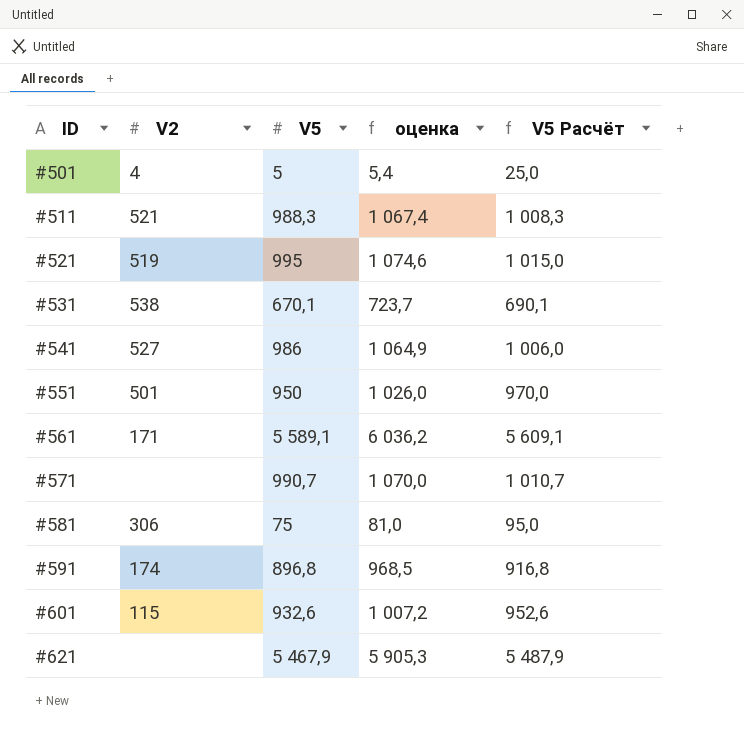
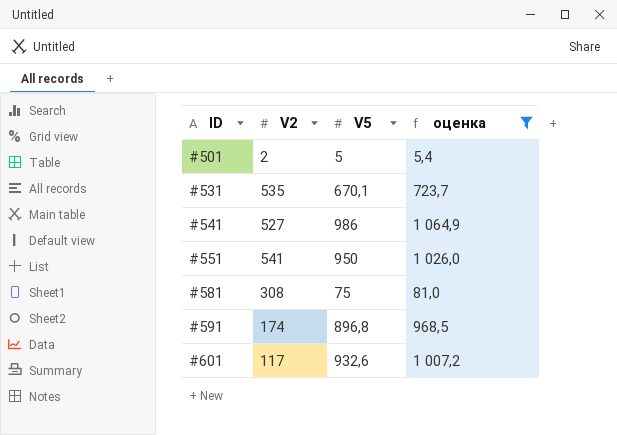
filter: none -> оценка <= 1 064,9
column V5 Расчёт | formula: [V5] + 20 -> none
#501 | V2: 4 -> 2
#531 | V2: 538 -> 535
#551 | V2: 501 -> 541
#581 | V2: 306 -> 308
#601 | V2: 115 -> 117

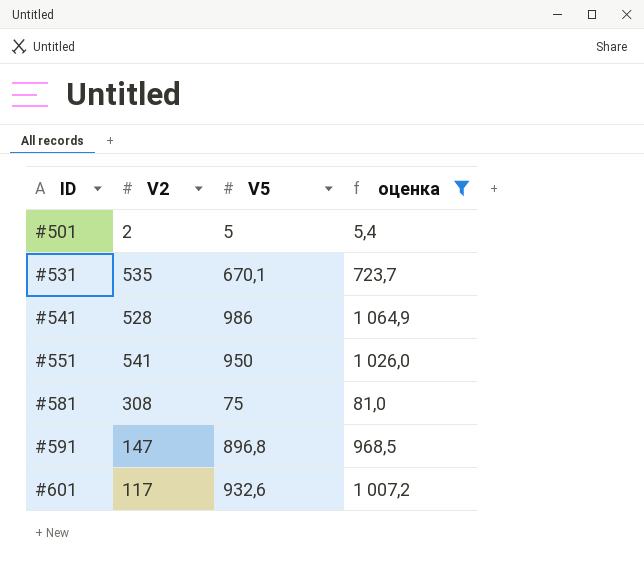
#541 | V2: 527 -> 528
#591 | V2: 174 -> 147

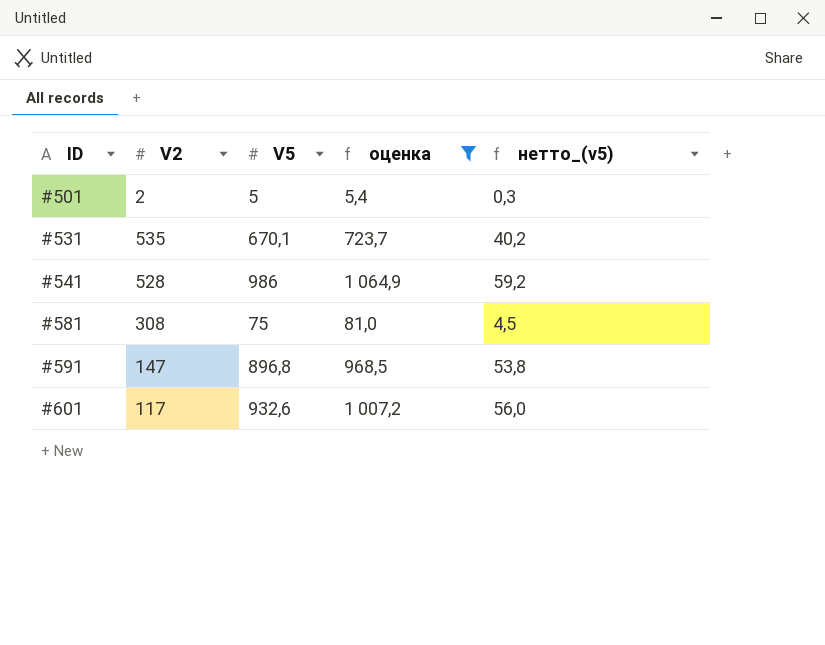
column нетто_(v5) | formula: none -> [V5] * 0,06
row #551: 541 | 950 | 1 026,0 -> none

